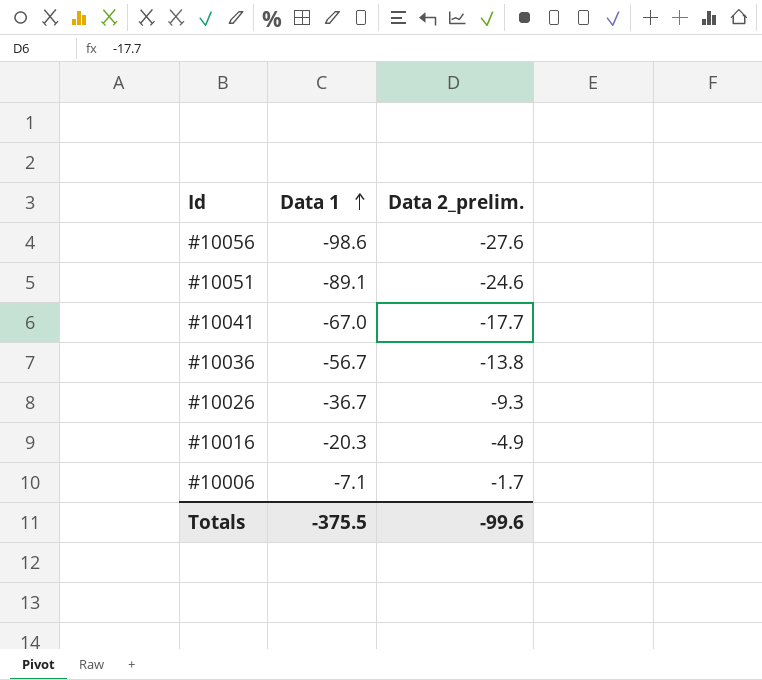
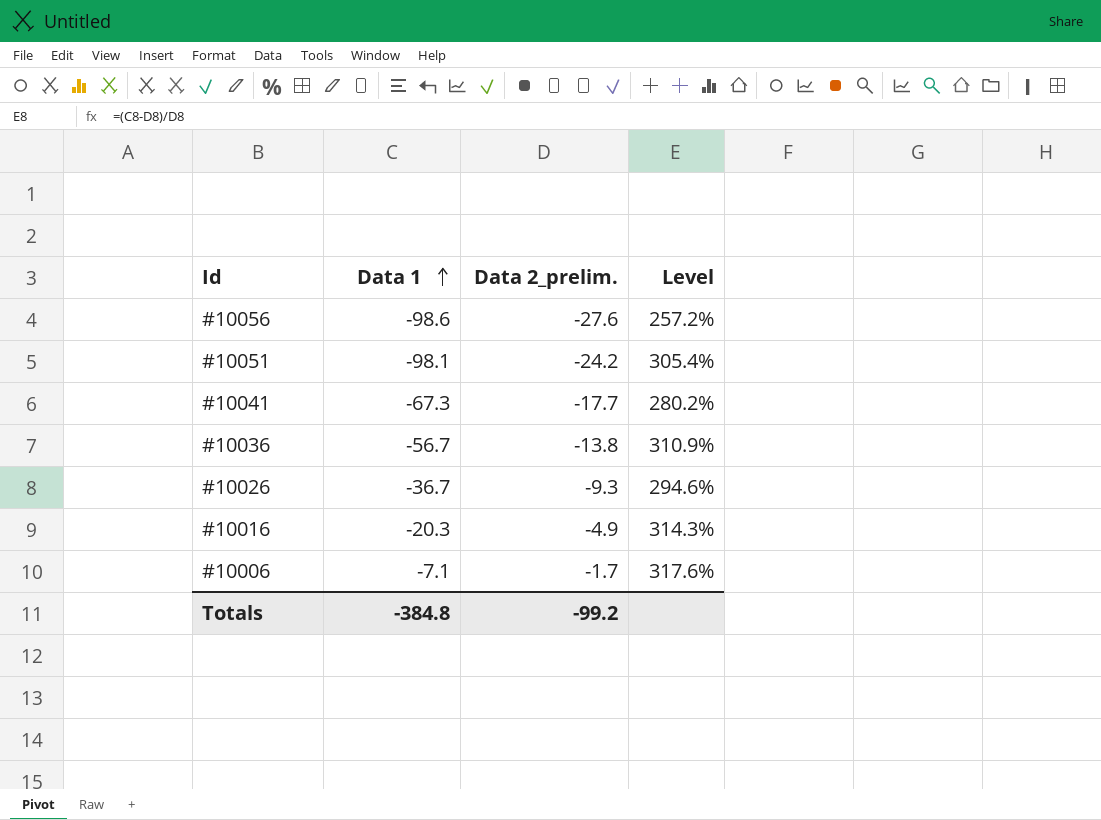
column Level | formula: none -> ([Data 1] - [Data 2_prelim.]) / [Data 2_prelim.]
#10051 | Data 1: -89.1 -> -98.1
#10051 | Data 2_prelim.: -24.6 -> -24.2
#10041 | Data 1: -67.0 -> -67.3
Totals | Data 1: -375.5 -> -384.8
Totals | Data 2_prelim.: -99.6 -> -99.2

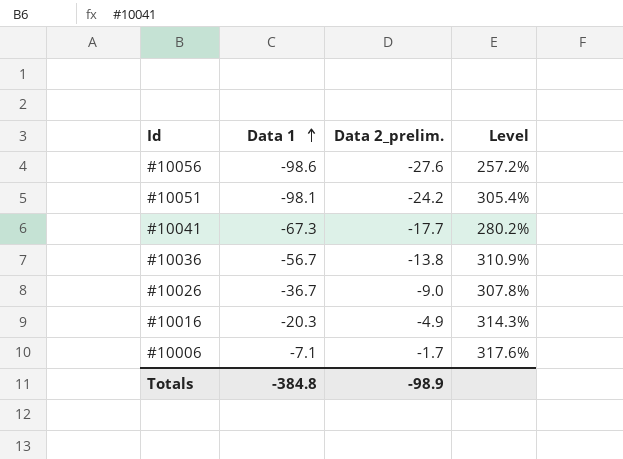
#10026 | Data 2_prelim.: -9.3 -> -9.0
#10026 | Level: 294.6% -> 307.8%
Totals | Data 2_prelim.: -99.2 -> -98.9

